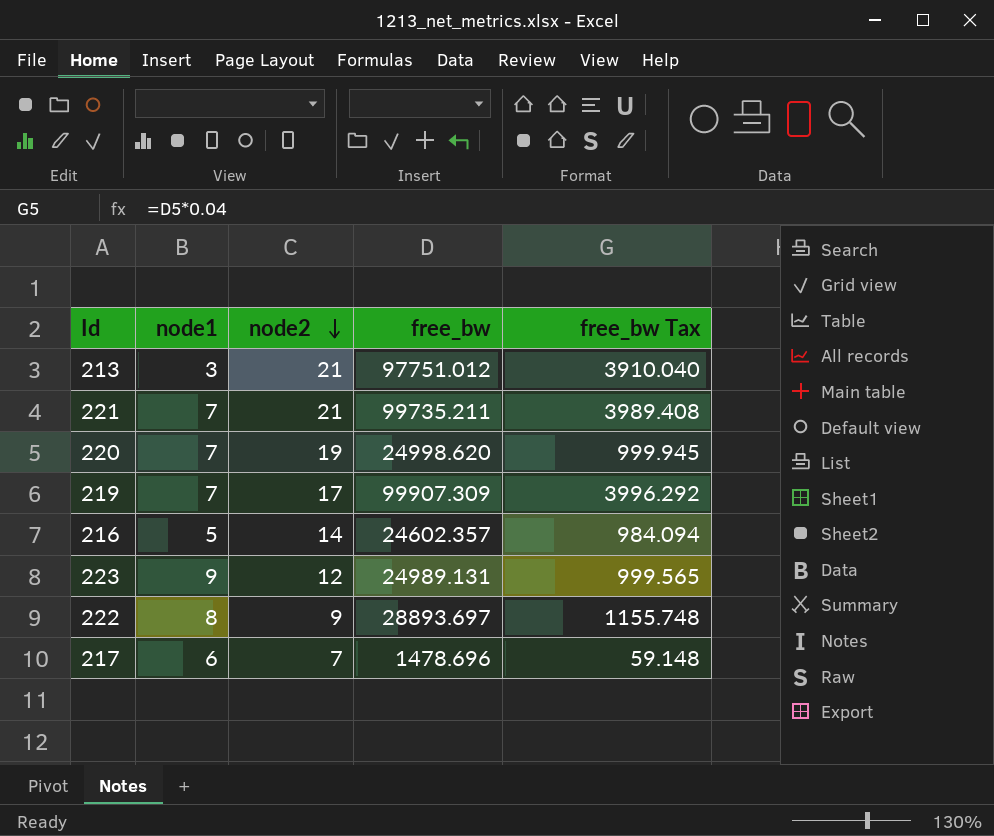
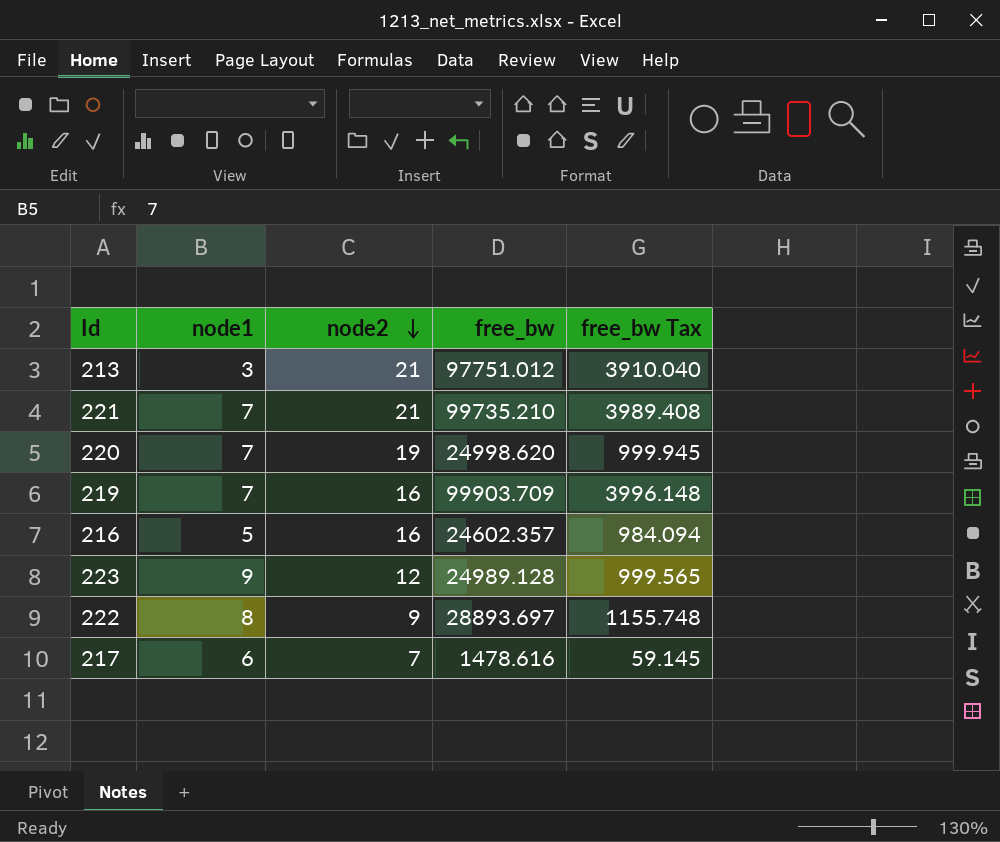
221 | free_bw: 99735.211 -> 99735.210
219 | node2: 17 -> 16
219 | free_bw: 99907.309 -> 99903.709
219 | free_bw Tax: 3996.292 -> 3996.148
216 | node2: 14 -> 16
223 | free_bw: 24989.131 -> 24989.128
217 | free_bw: 1478.696 -> 1478.616
217 | free_bw Tax: 59.148 -> 59.145

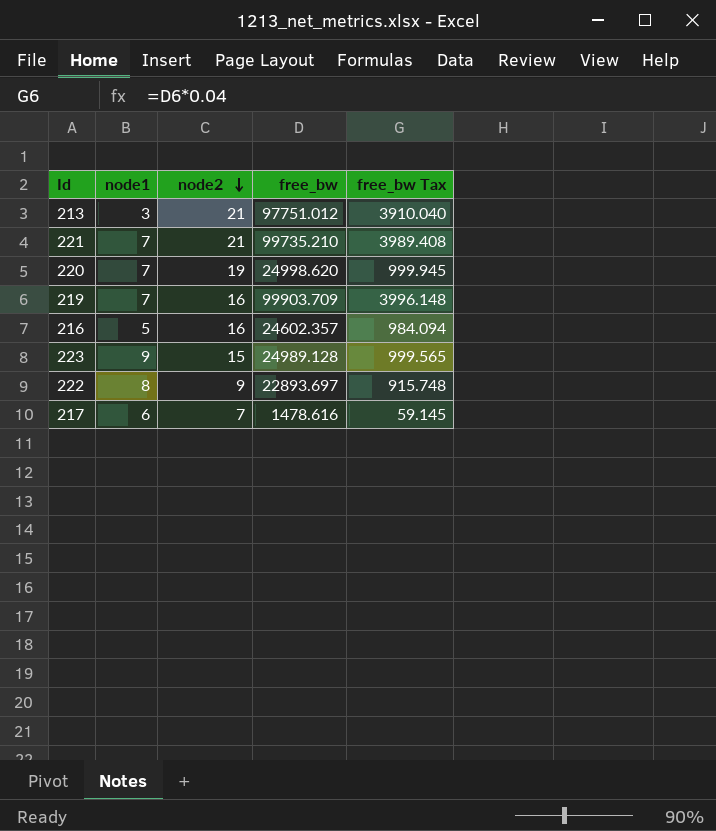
223 | node2: 12 -> 15
222 | free_bw: 28893.697 -> 22893.697
222 | free_bw Tax: 1155.748 -> 915.748

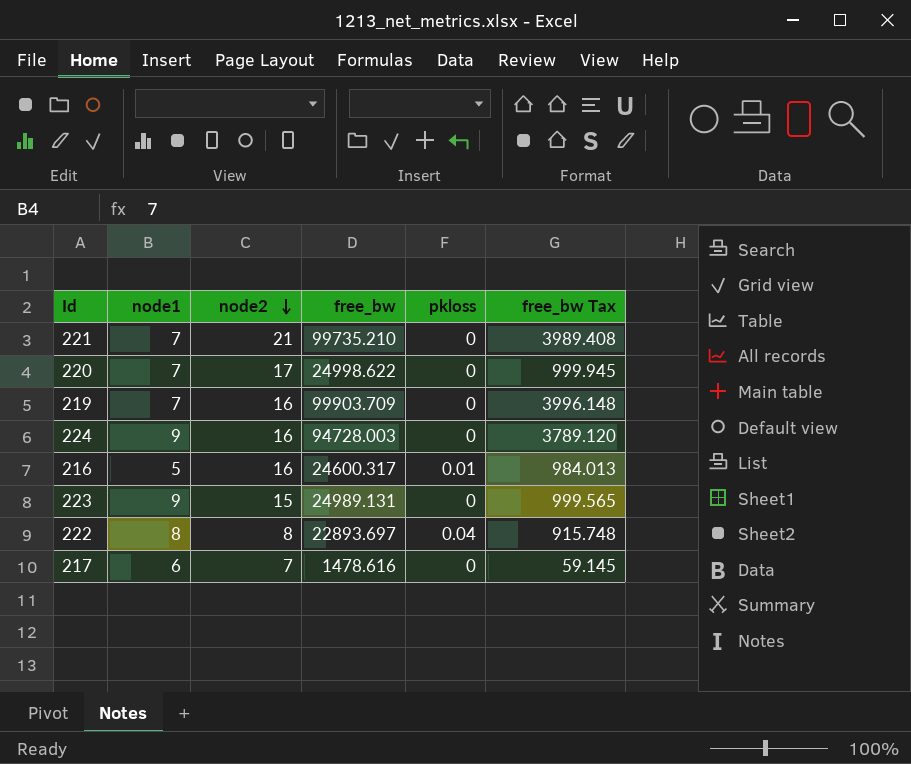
column pkloss | position: none -> 5
row 213: 3 | 21 | 97751.012 | 3910.040 -> none
220 | node2: 19 -> 17
220 | free_bw: 24998.620 -> 24998.622
row 224: none -> 9 | 16 | 94728.003 | 0 | 3789.120
216 | free_bw: 24602.357 -> 24600.317
216 | free_bw Tax: 984.094 -> 984.013
223 | free_bw: 24989.128 -> 24989.131
222 | node2: 9 -> 8

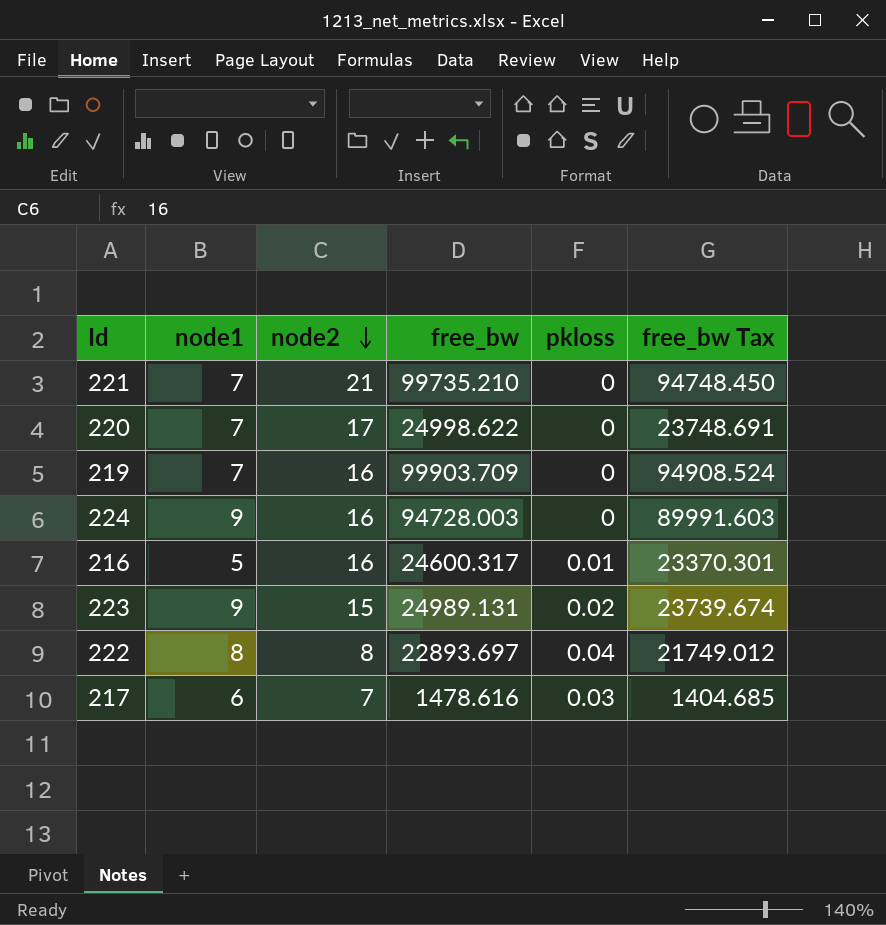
column free_bw Tax | formula: [free_bw] * 0.04 -> [free_bw] * 0.95
223 | pkloss: 0 -> 0.02
217 | pkloss: 0 -> 0.03

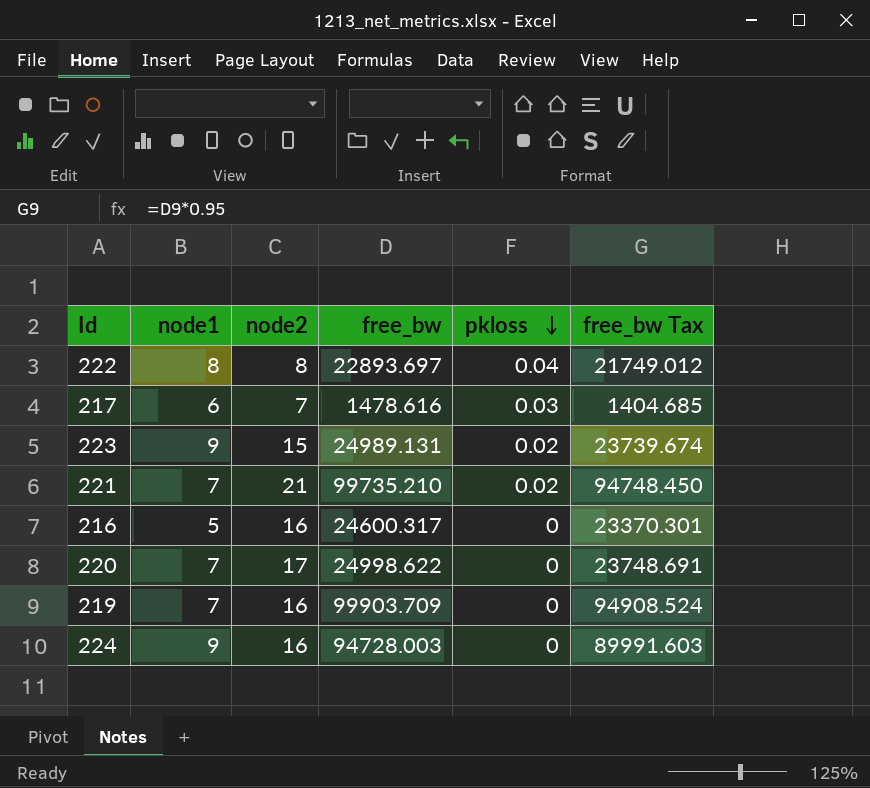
row order: node2 descending -> pkloss descending
221 | pkloss: 0 -> 0.02
216 | pkloss: 0.01 -> 0

